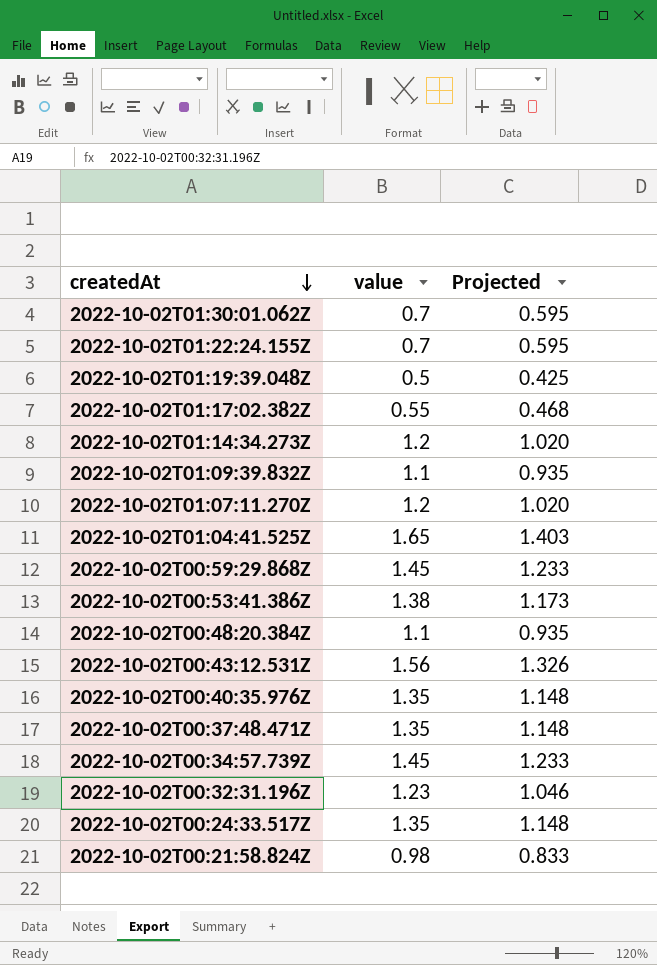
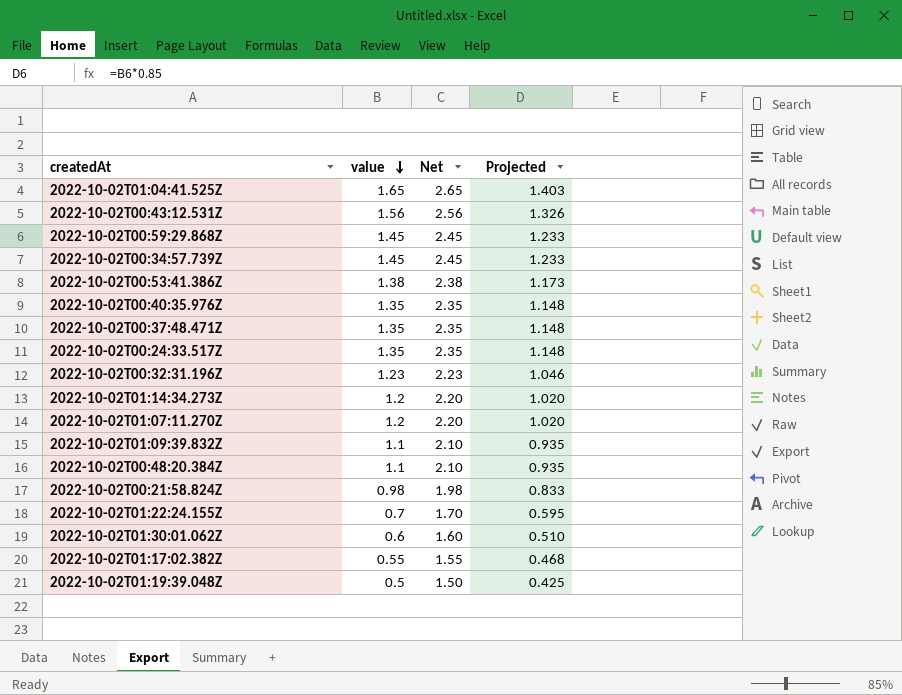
row order: createdAt descending -> value descending
column Net | formula: none -> [value] + 1
2022-10-02T01:30:01.062Z | value: 0.7 -> 0.6
2022-10-02T01:30:01.062Z | Projected: 0.595 -> 0.510

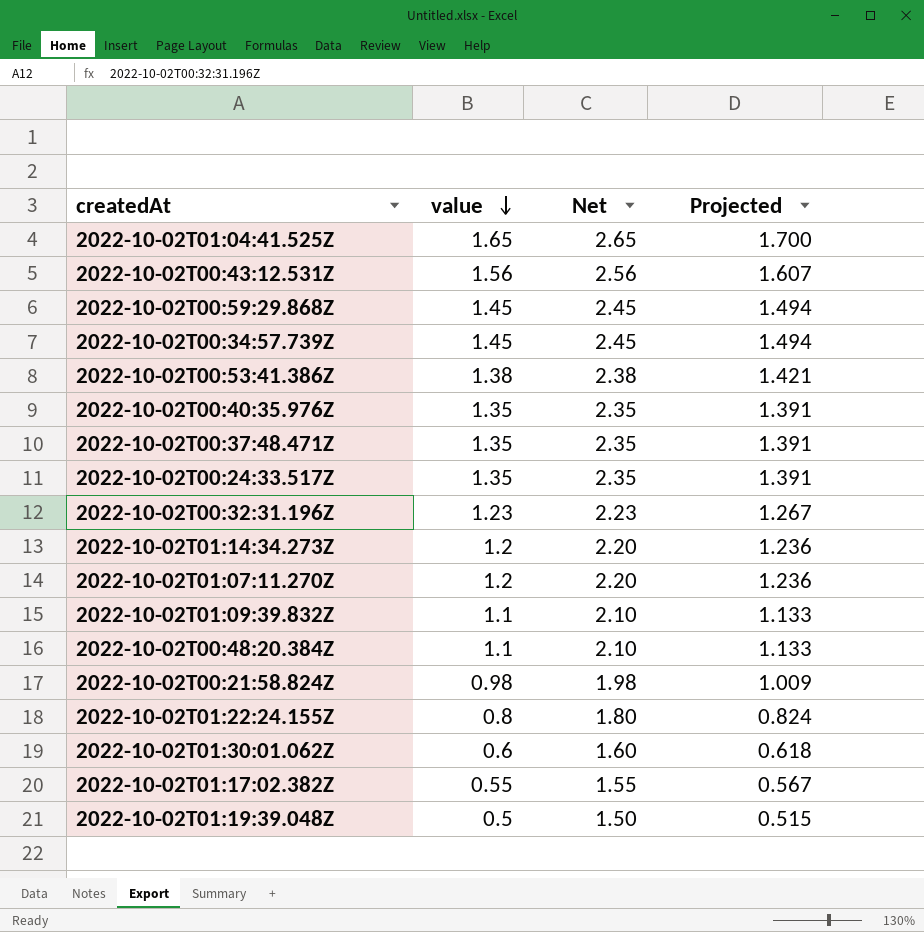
column Projected | formula: [value] * 0.85 -> [value] * 1.03
2022-10-02T01:22:24.155Z | value: 0.7 -> 0.8
2022-10-02T01:22:24.155Z | Net: 1.70 -> 1.80

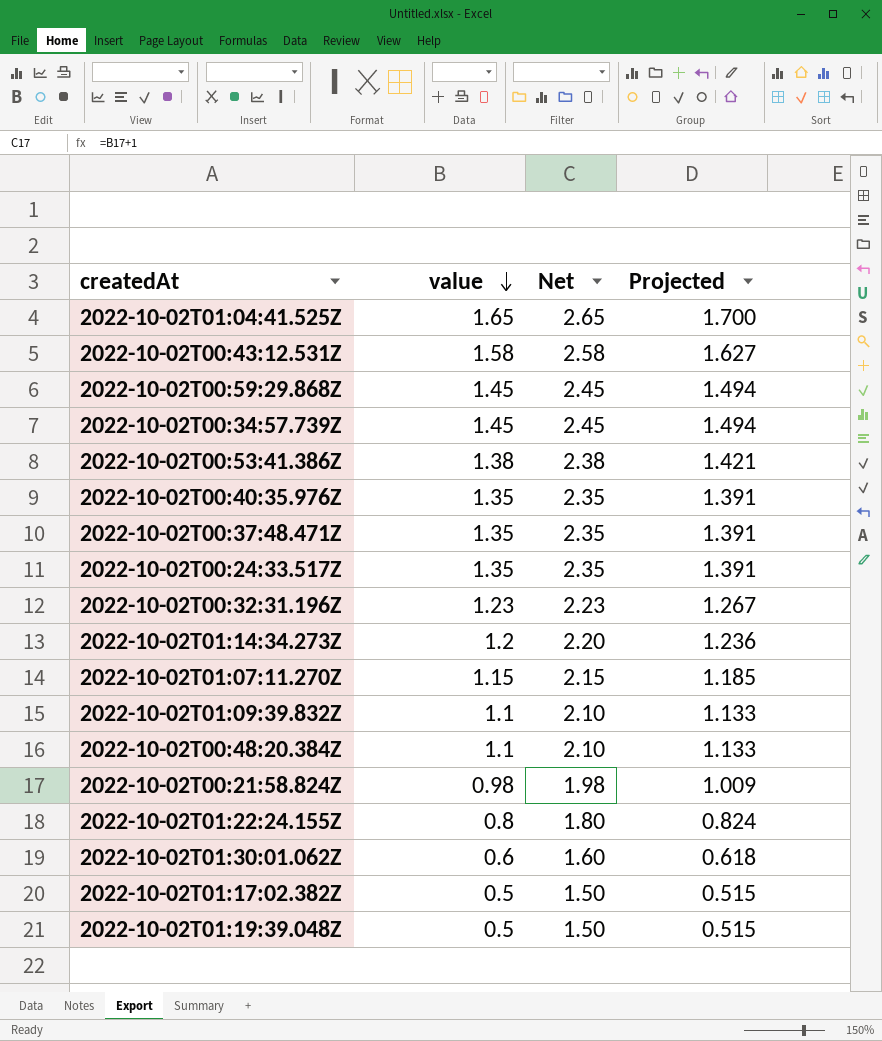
2022-10-02T00:43:12.531Z | value: 1.56 -> 1.58
2022-10-02T00:43:12.531Z | Net: 2.56 -> 2.58
2022-10-02T00:43:12.531Z | Projected: 1.607 -> 1.627
2022-10-02T01:07:11.270Z | value: 1.2 -> 1.15
2022-10-02T01:07:11.270Z | Net: 2.20 -> 2.15
2022-10-02T01:07:11.270Z | Projected: 1.236 -> 1.185
2022-10-02T01:17:02.382Z | value: 0.55 -> 0.5
2022-10-02T01:17:02.382Z | Net: 1.55 -> 1.50
2022-10-02T01:17:02.382Z | Projected: 0.567 -> 0.515

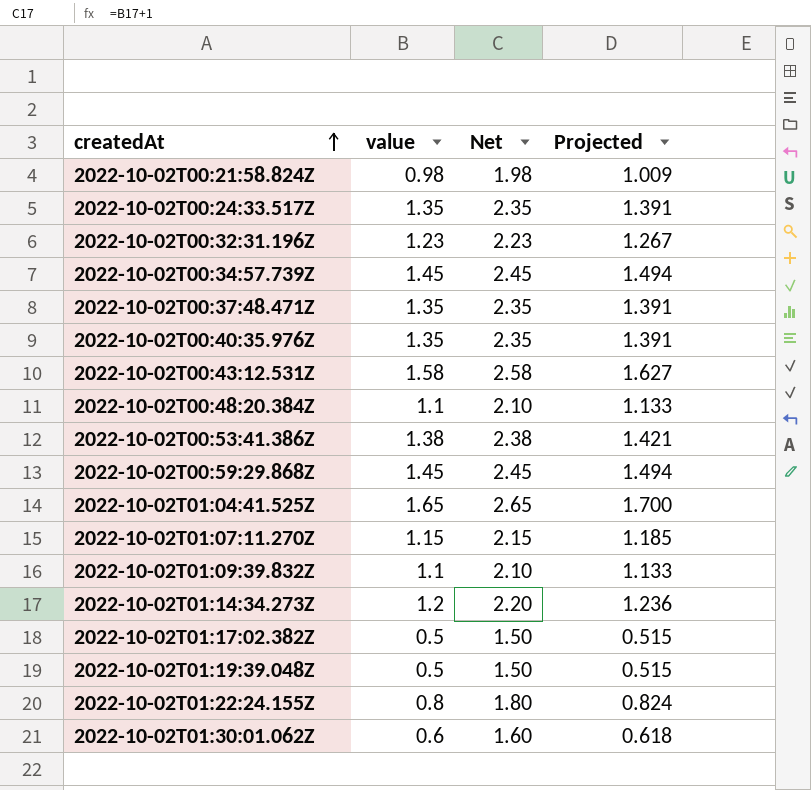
row order: value descending -> createdAt ascending

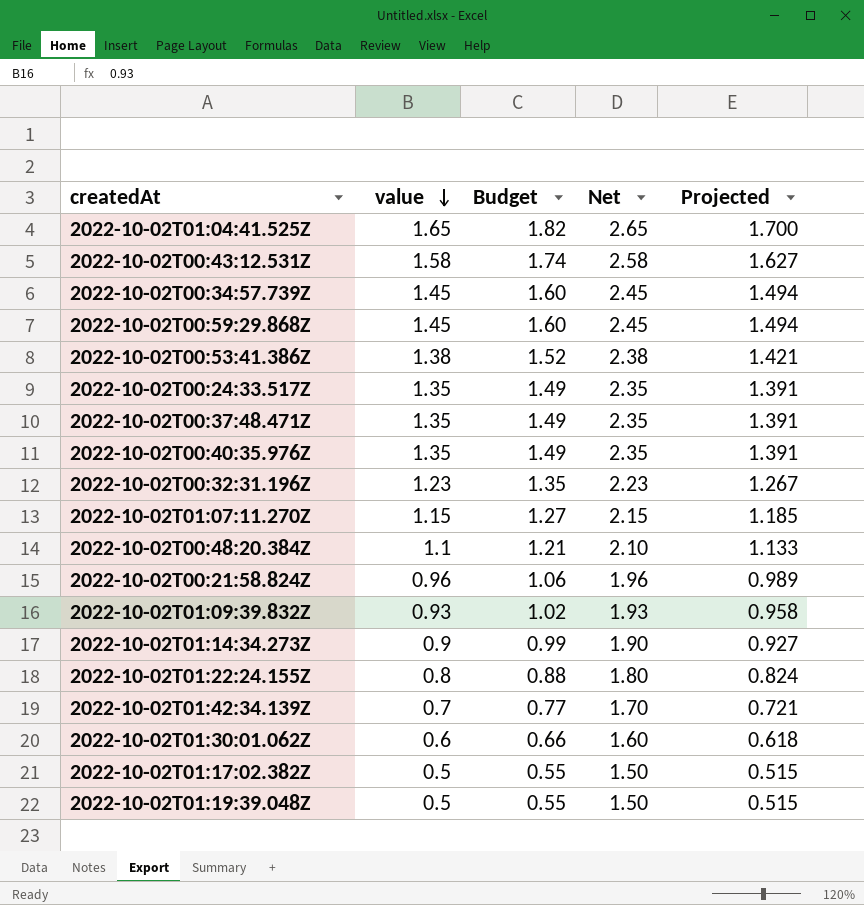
row order: createdAt ascending -> value descending
column Budget | formula: none -> [value] * 1.1
2022-10-02T00:21:58.824Z | value: 0.98 -> 0.96
2022-10-02T00:21:58.824Z | Net: 1.98 -> 1.96
2022-10-02T00:21:58.824Z | Projected: 1.009 -> 0.989
2022-10-02T01:09:39.832Z | value: 1.1 -> 0.93
2022-10-02T01:09:39.832Z | Net: 2.10 -> 1.93
2022-10-02T01:09:39.832Z | Projected: 1.133 -> 0.958
2022-10-02T01:14:34.273Z | value: 1.2 -> 0.9
2022-10-02T01:14:34.273Z | Net: 2.20 -> 1.90
2022-10-02T01:14:34.273Z | Projected: 1.236 -> 0.927
row 2022-10-02T01:42:34.139Z: none -> 0.7 | 0.77 | 1.70 | 0.721

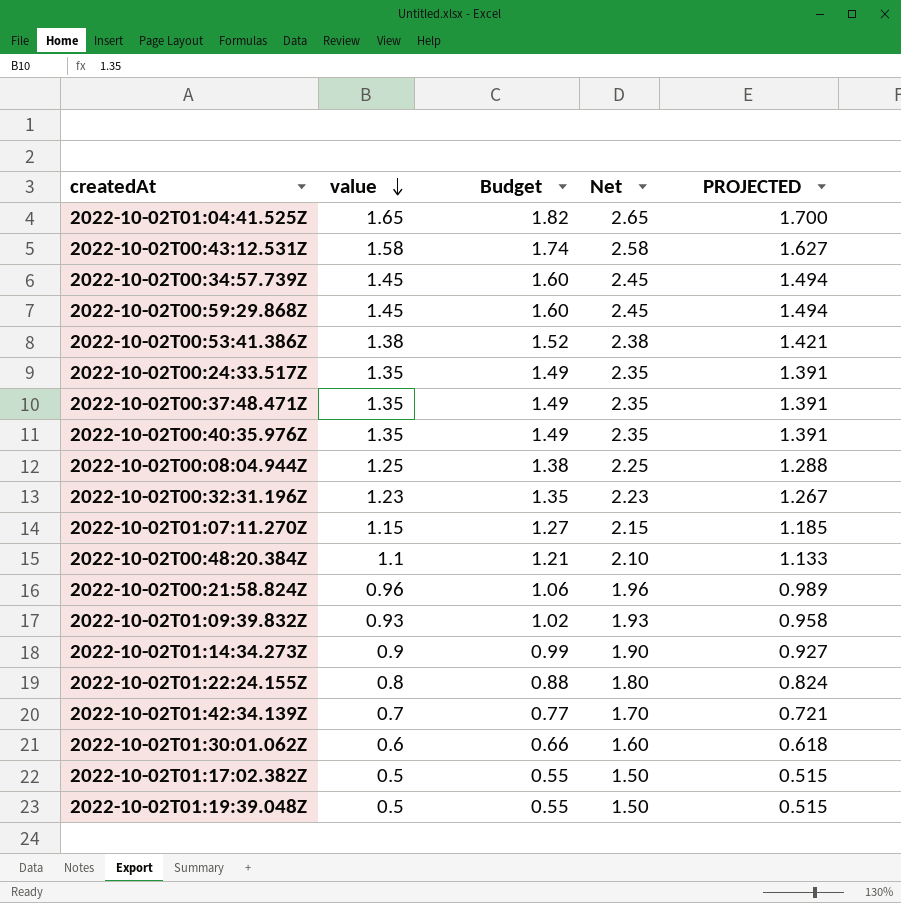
column name: Projected -> PROJECTED
row 2022-10-02T00:08:04.944Z: none -> 1.25 | 1.38 | 2.25 | 1.288

